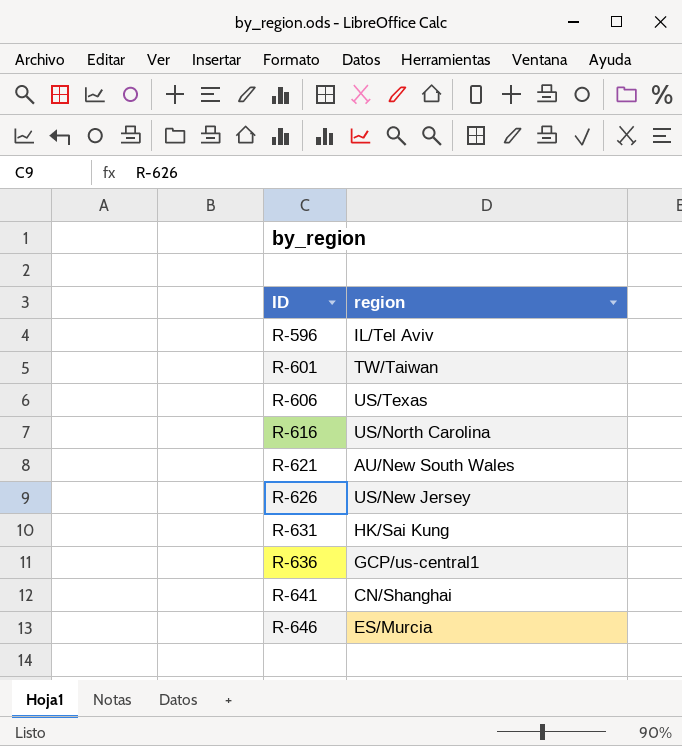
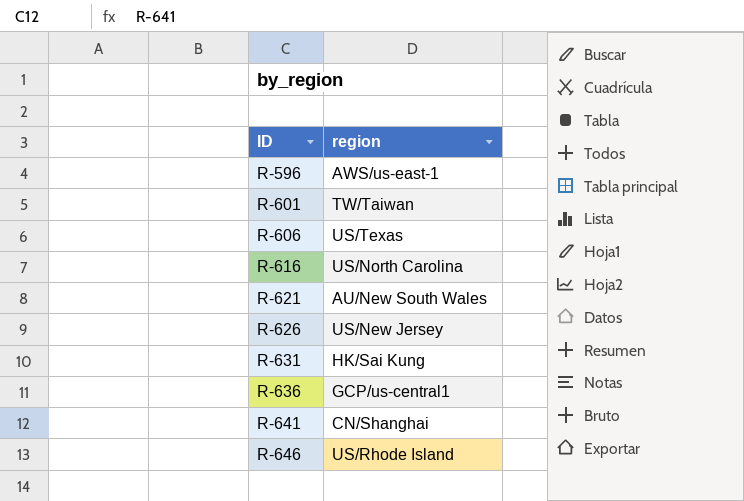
R-596 | region: IL/Tel Aviv -> AWS/us-east-1
R-646 | region: ES/Murcia -> US/Rhode Island

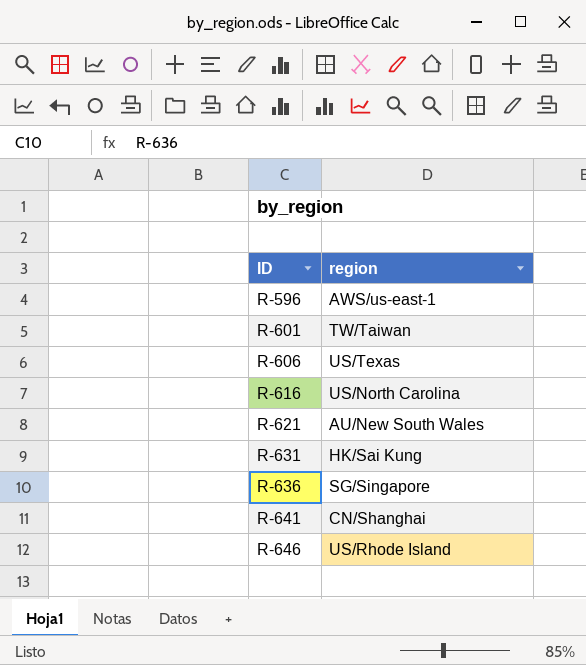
row R-626: US/New Jersey -> none
R-636 | region: GCP/us-central1 -> SG/Singapore

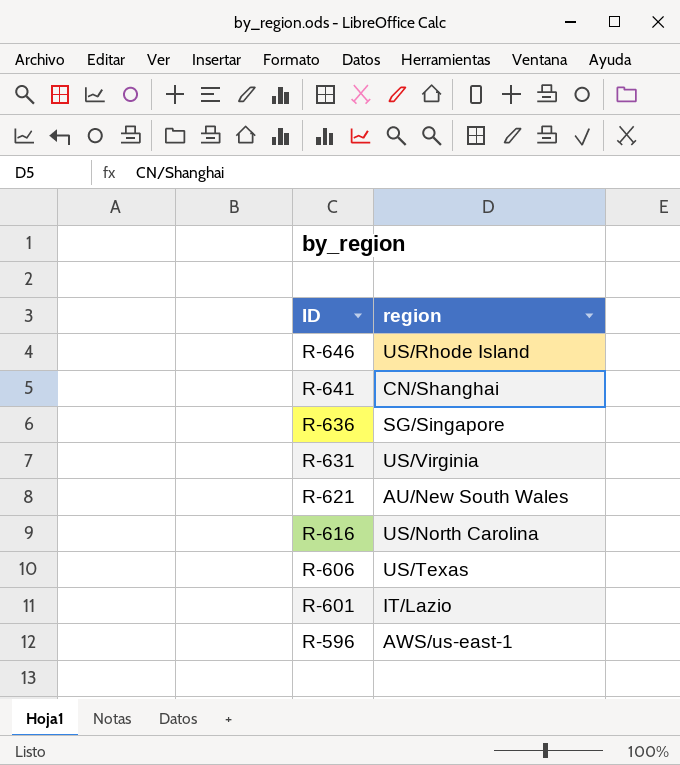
row order: ID ascending -> ID descending
R-631 | region: HK/Sai Kung -> US/Virginia
R-601 | region: TW/Taiwan -> IT/Lazio

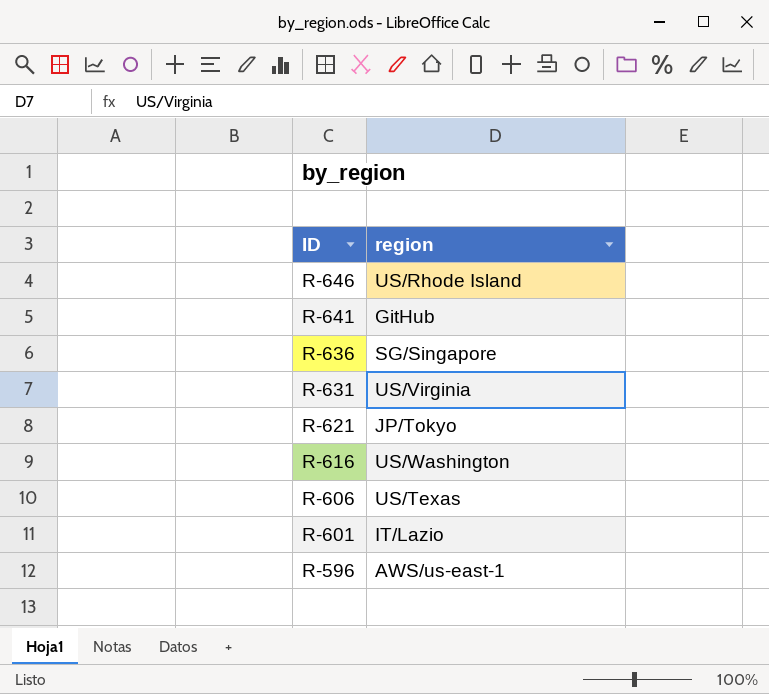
R-641 | region: CN/Shanghai -> GitHub
R-621 | region: AU/New South Wales -> JP/Tokyo
R-616 | region: US/North Carolina -> US/Washington

